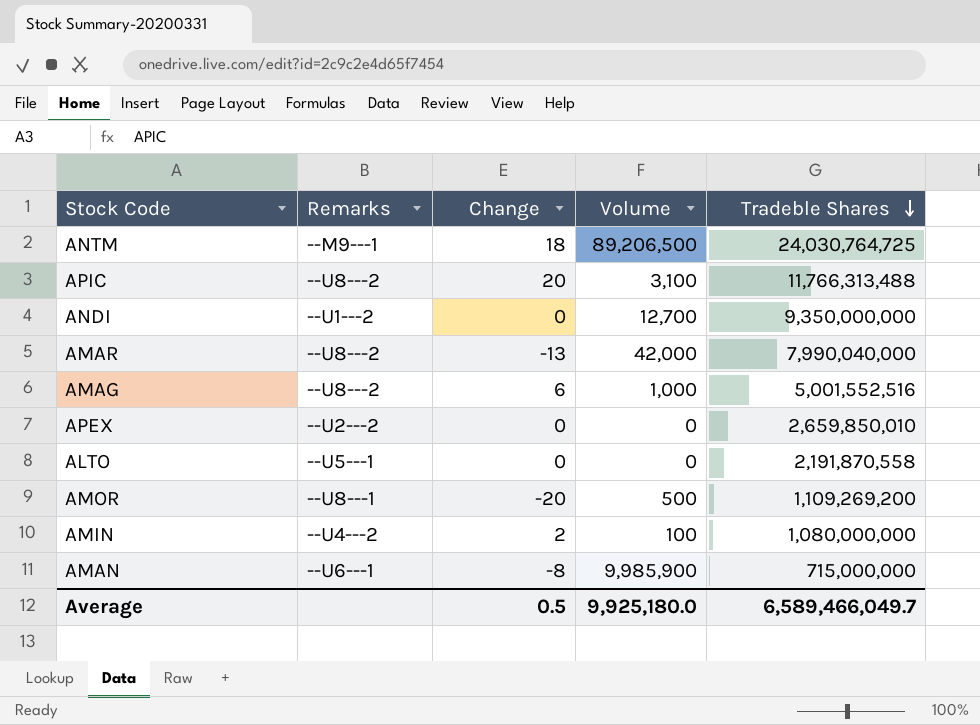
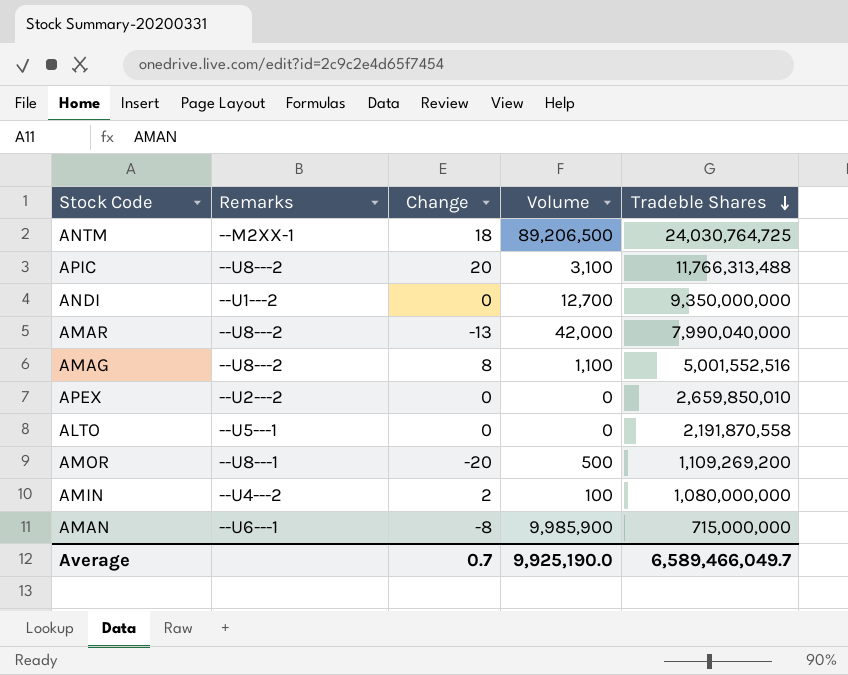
ANTM | Remarks: --M9---1 -> --M2XX-1
AMAG | Change: 6 -> 8
AMAG | Volume: 1,000 -> 1,100
Average | Change: 0.5 -> 0.7
Average | Volume: 9,925,180.0 -> 9,925,190.0

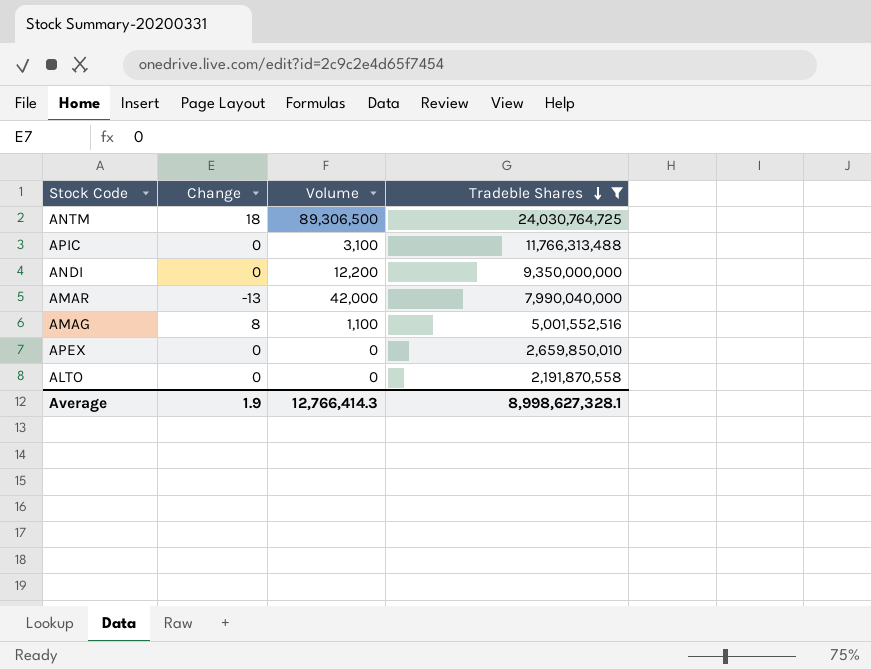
filter: none -> Tradeble Shares >= 2,191,870,558
column Remarks | position: 2 -> none
ANTM | Volume: 89,206,500 -> 89,306,500
APIC | Change: 20 -> 0
ANDI | Volume: 12,700 -> 12,200
Average | Change: 0.7 -> 1.9
Average | Volume: 9,925,190.0 -> 12,766,414.3
Average | Tradeble Shares: 6,589,466,049.7 -> 8,998,627,328.1

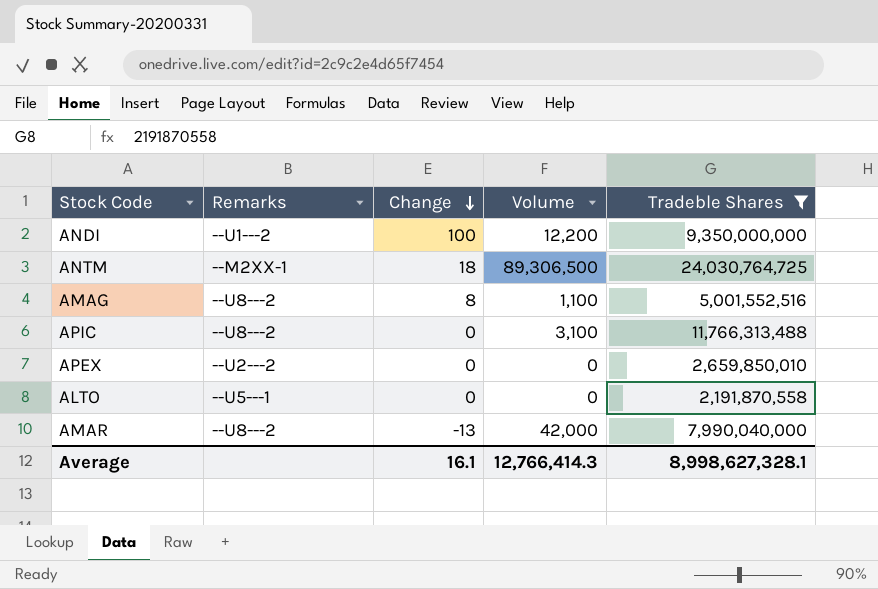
row order: Tradeble Shares descending -> Change descending
column Remarks | position: none -> 2
ANDI | Change: 0 -> 100
Average | Change: 1.9 -> 16.1

